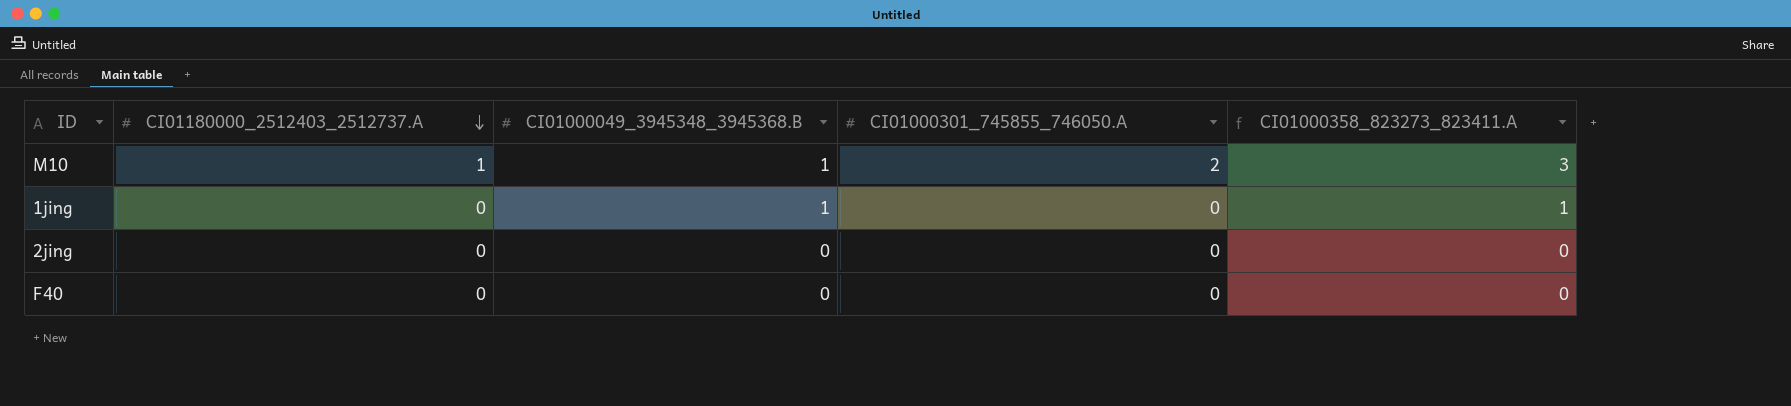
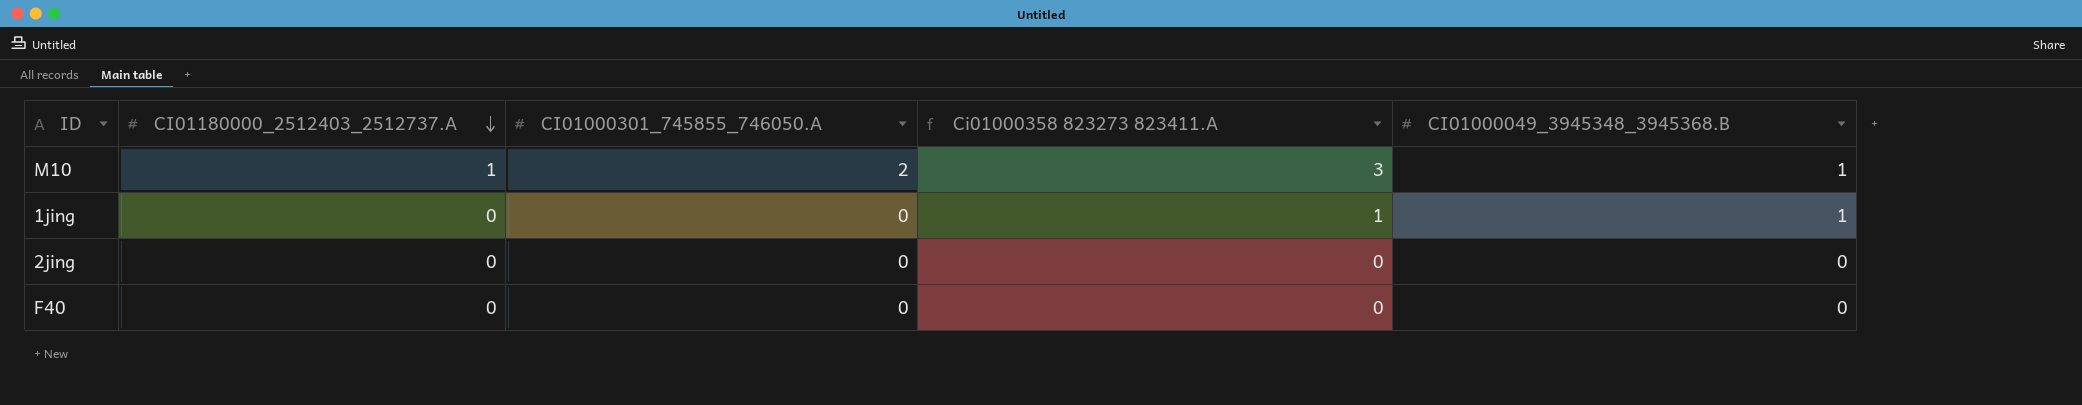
column name: CI01000358_823273_823411.A -> Ci01000358 823273 823411.A
column CI01000049_3945348_3945368.B | position: 3 -> 5

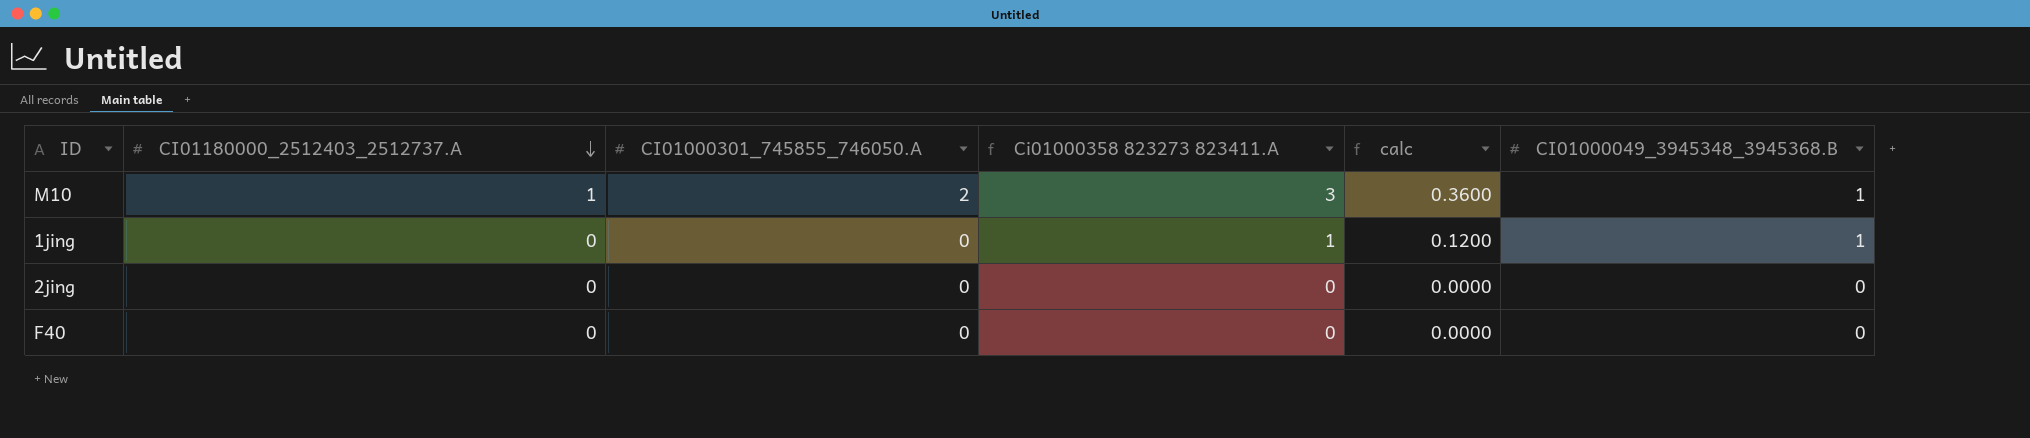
column calc | formula: none -> [Ci01000358 823273 823411.A] * 0.12

